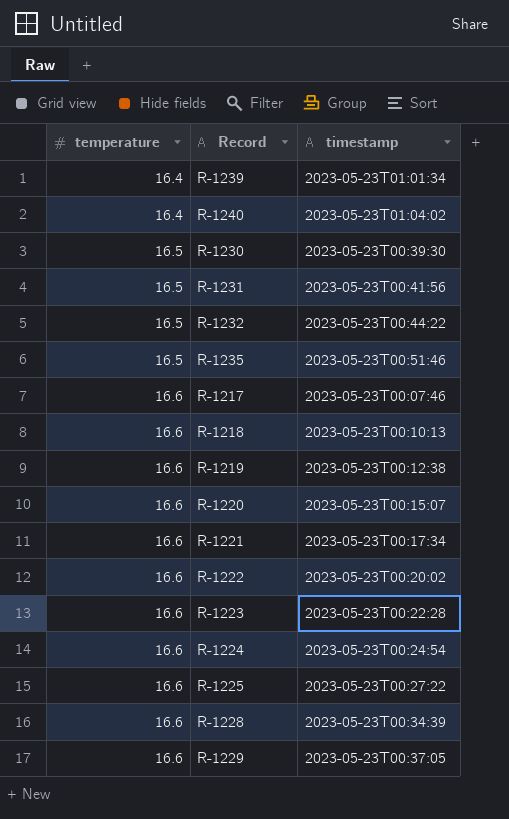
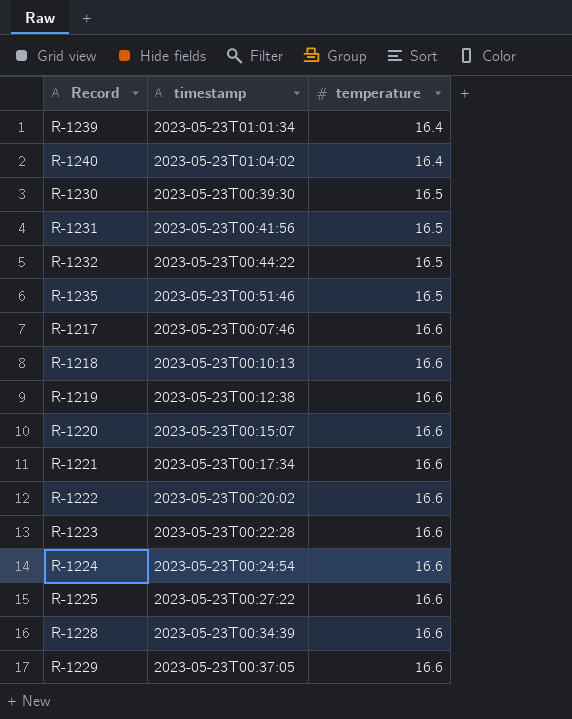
column temperature | position: 1 -> 3

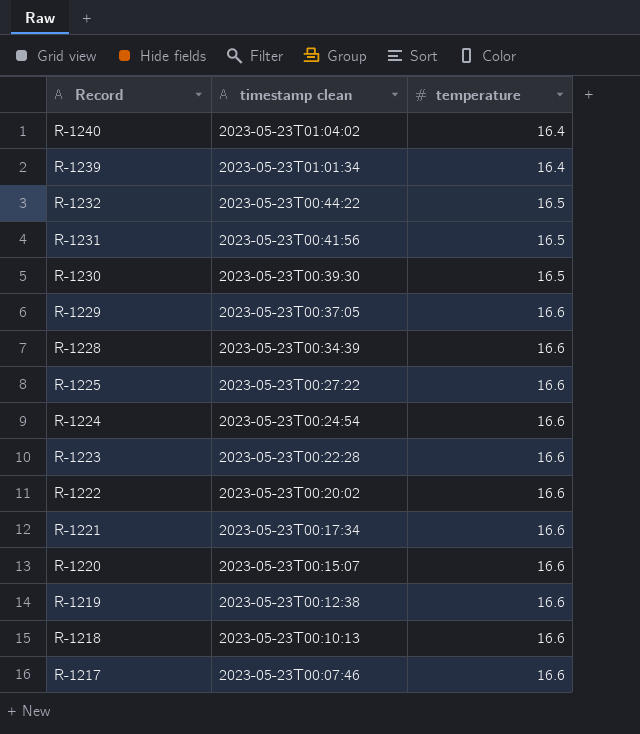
row order: temperature ascending -> Record descending
column name: timestamp -> timestamp clean
row R-1235: 2023-05-23T00:51:46 | 16.5 -> none

